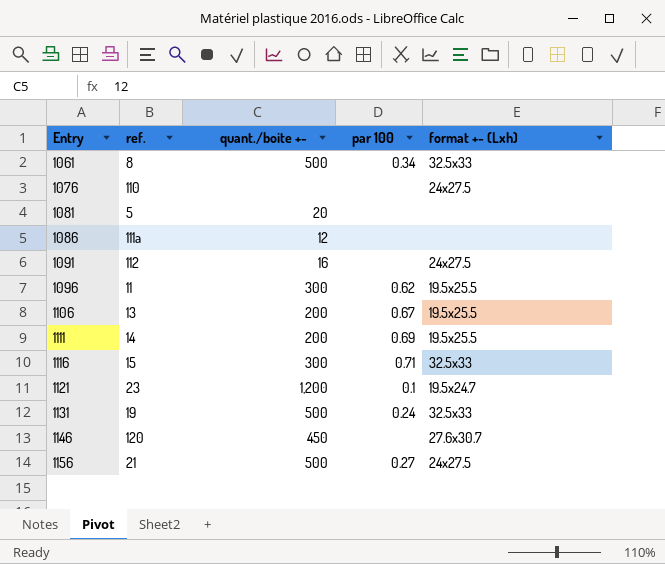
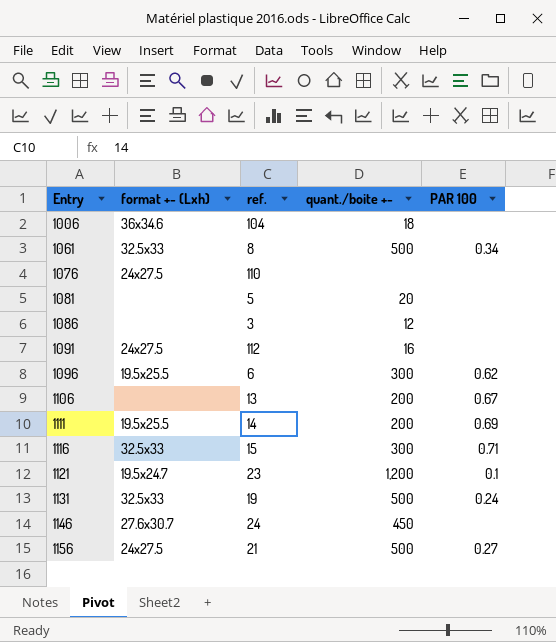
column format +- (Lxh) | position: 5 -> 2
column name: par 100 -> PAR 100
row 1006: none -> 36x34.6 | 104 | 18 | none
1086 | ref.: 111a -> 3
1096 | ref.: 11 -> 6
1106 | format +- (Lxh): 19.5x25.5 -> none
1146 | ref.: 120 -> 24

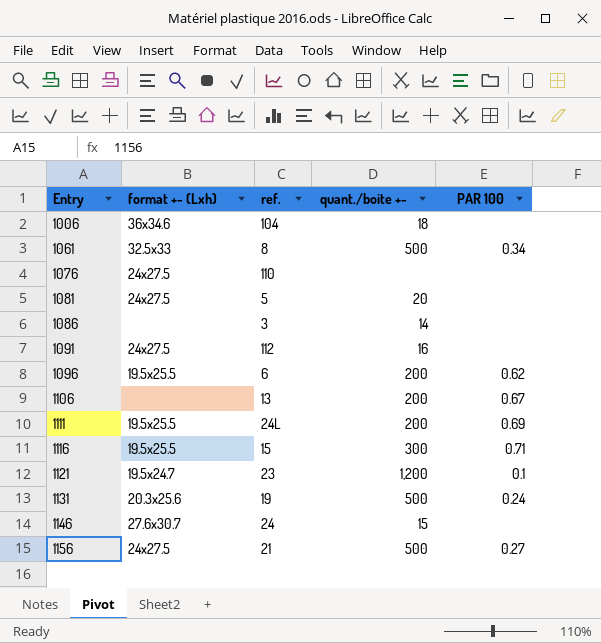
1081 | format +- (Lxh): none -> 24x27.5
1086 | quant./boite +-: 12 -> 14
1096 | quant./boite +-: 300 -> 200
1111 | ref.: 14 -> 24L
1116 | format +- (Lxh): 32.5x33 -> 19.5x25.5
1131 | format +- (Lxh): 32.5x33 -> 20.3x25.6
1146 | quant./boite +-: 450 -> 15

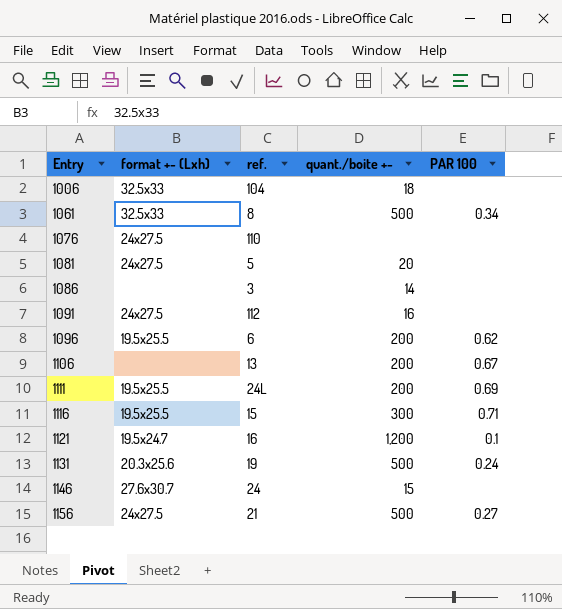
1006 | format +- (Lxh): 36x34.6 -> 32.5x33
1121 | ref.: 23 -> 16

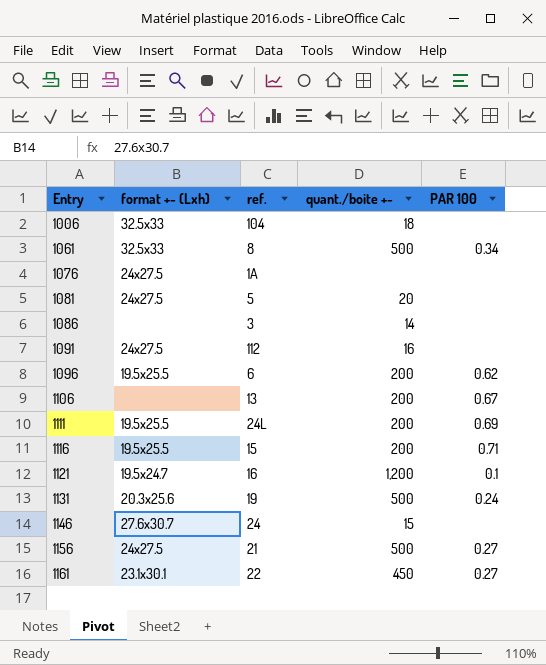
1076 | ref.: 110 -> 1A
1116 | quant./boite +-: 300 -> 200
row 1161: none -> 23.1x30.1 | 22 | 450 | 0.27

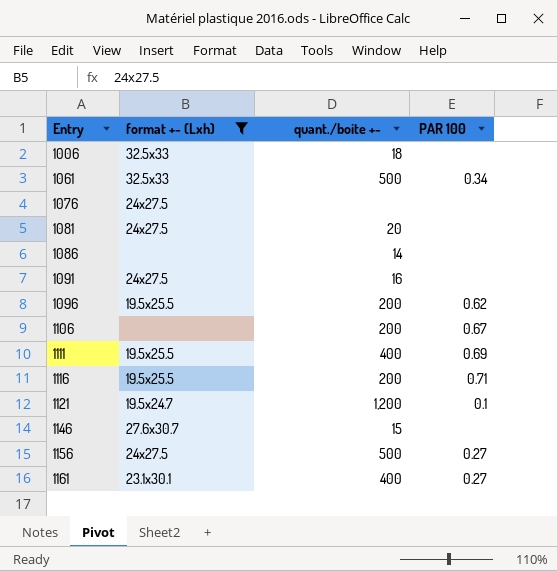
filter: none -> format +- (Lxh) != 20.3x25.6
column ref. | position: 3 -> none
1111 | quant./boite +-: 200 -> 400
1161 | quant./boite +-: 450 -> 400

